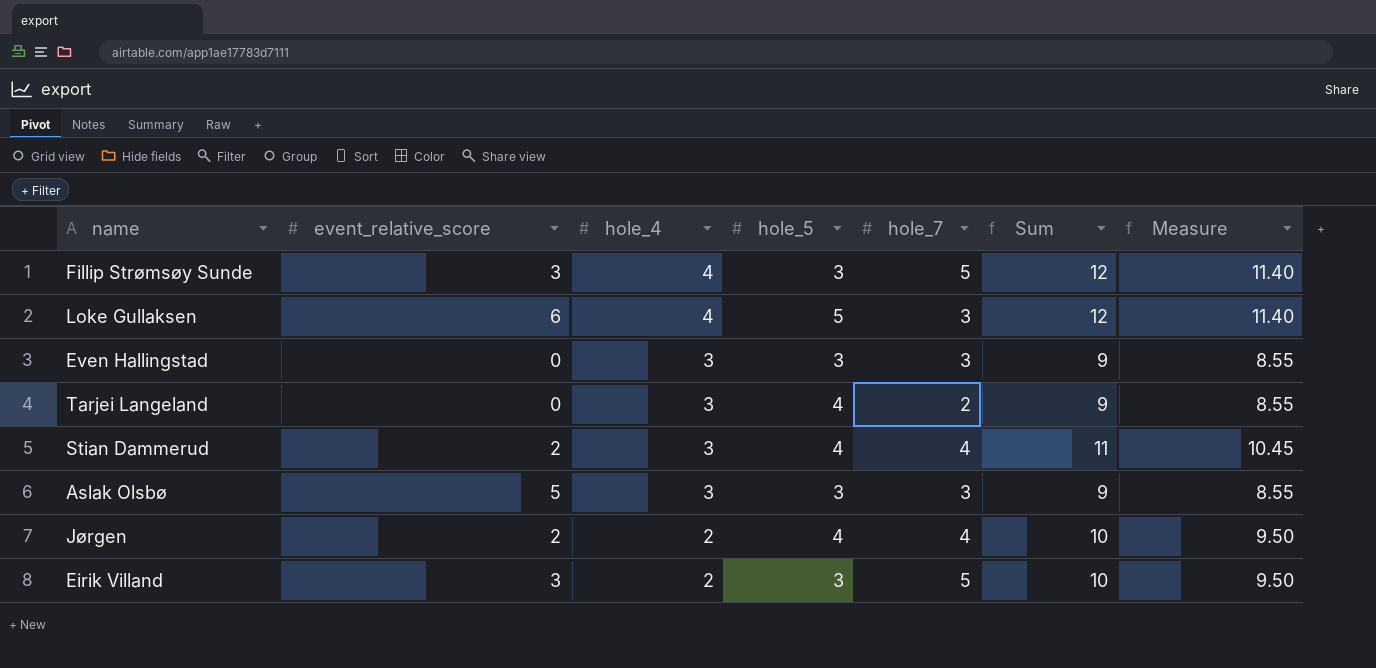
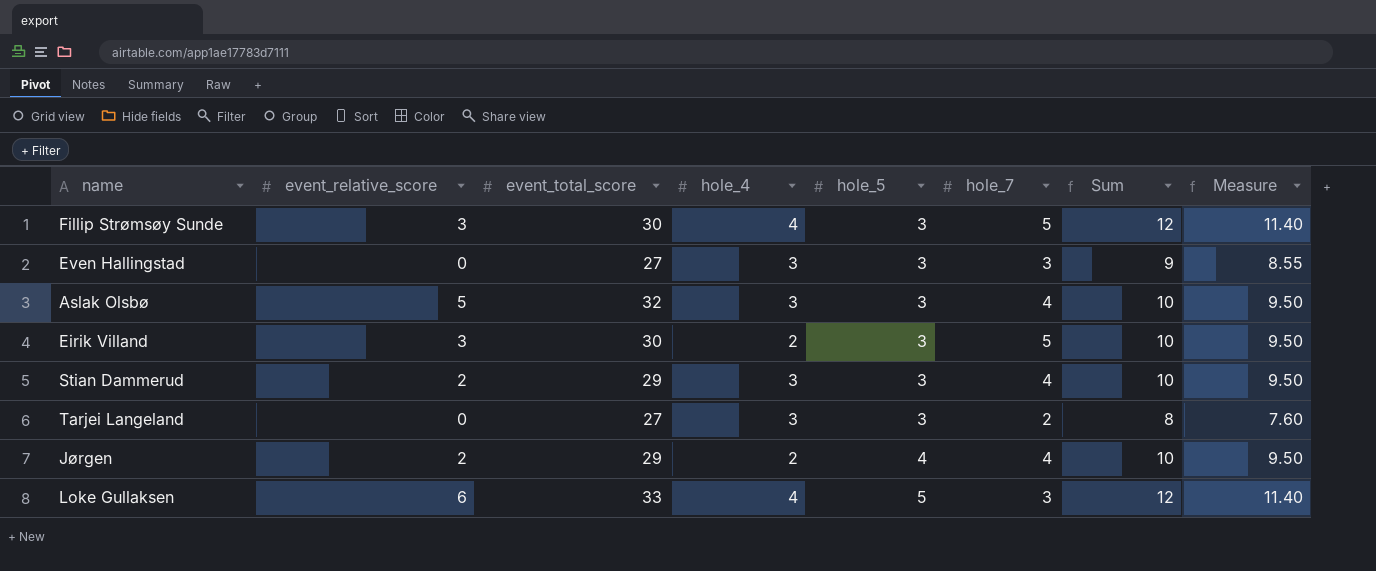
row order: hole_4 descending -> hole_5 ascending
column event_total_score | position: none -> 3
Aslak Olsbø | hole_7: 3 -> 4
Aslak Olsbø | Sum: 9 -> 10
Aslak Olsbø | Measure: 8.55 -> 9.50
Stian Dammerud | hole_5: 4 -> 3
Stian Dammerud | Sum: 11 -> 10
Stian Dammerud | Measure: 10.45 -> 9.50
Tarjei Langeland | hole_5: 4 -> 3
Tarjei Langeland | Sum: 9 -> 8
Tarjei Langeland | Measure: 8.55 -> 7.60

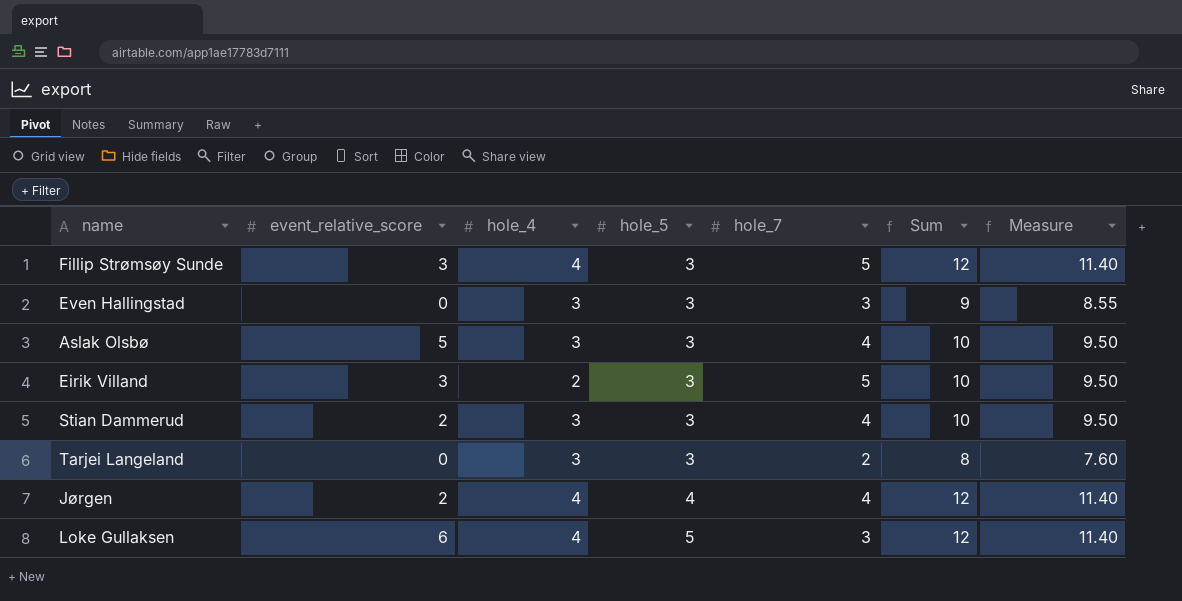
column event_total_score | position: 3 -> none
Jørgen | hole_4: 2 -> 4
Jørgen | Sum: 10 -> 12
Jørgen | Measure: 9.50 -> 11.40

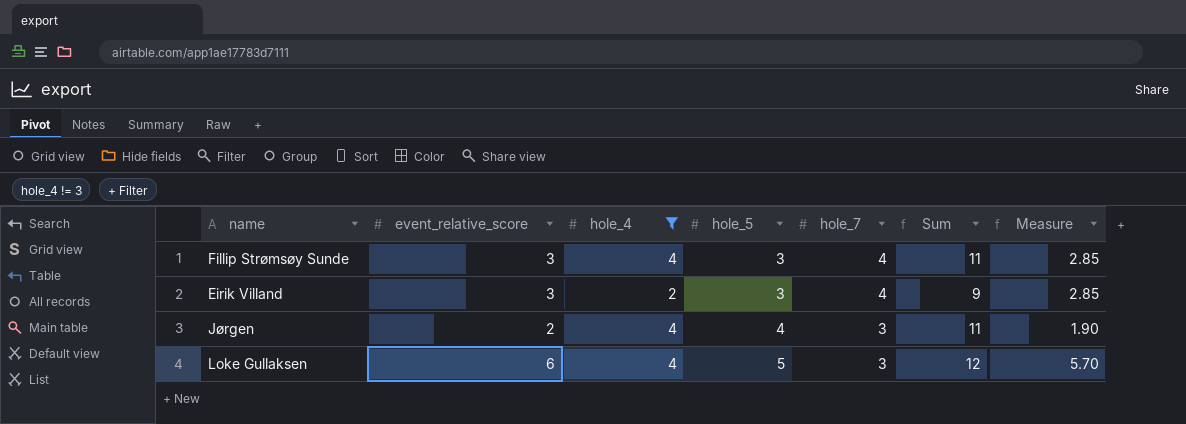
filter: none -> hole_4 != 3
column Measure | formula: [Sum] * 0.95 -> [event_relative_score] * 0.95
Fillip Strømsøy Sunde | hole_7: 5 -> 4
Fillip Strømsøy Sunde | Sum: 12 -> 11
Eirik Villand | hole_7: 5 -> 4
Eirik Villand | Sum: 10 -> 9
Jørgen | hole_7: 4 -> 3
Jørgen | Sum: 12 -> 11

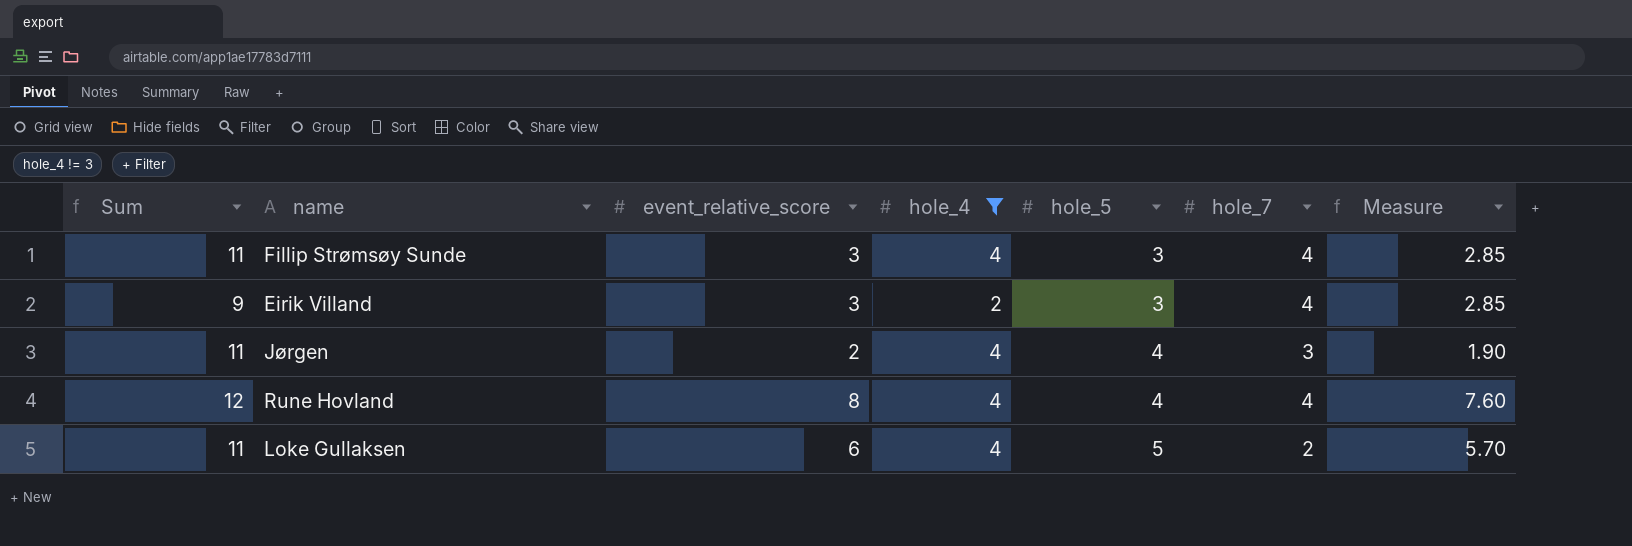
column Sum | position: 6 -> 1
row Rune Hovland: none -> 12 | 8 | 4 | 4 | 4 | 7.60
Loke Gullaksen | Sum: 12 -> 11
Loke Gullaksen | hole_7: 3 -> 2

